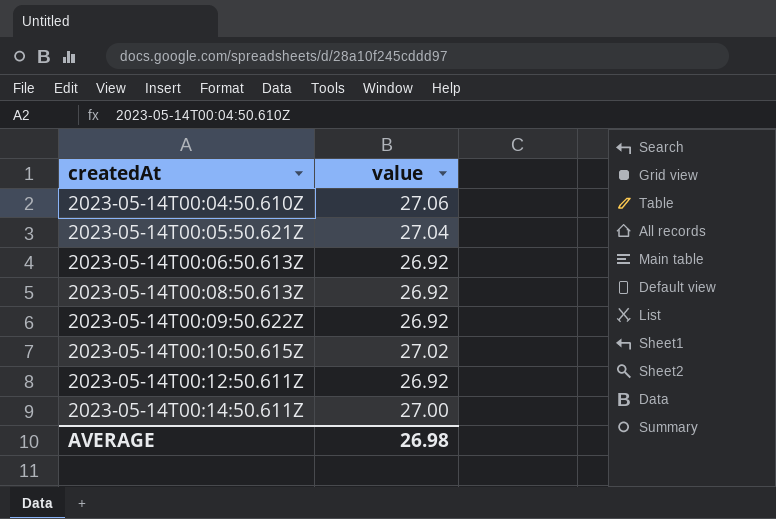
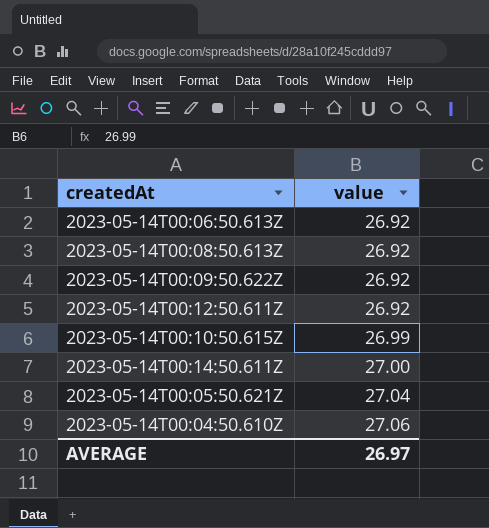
row order: createdAt ascending -> value ascending
2023-05-14T00:10:50.615Z | value: 27.02 -> 26.99
AVERAGE | value: 26.98 -> 26.97

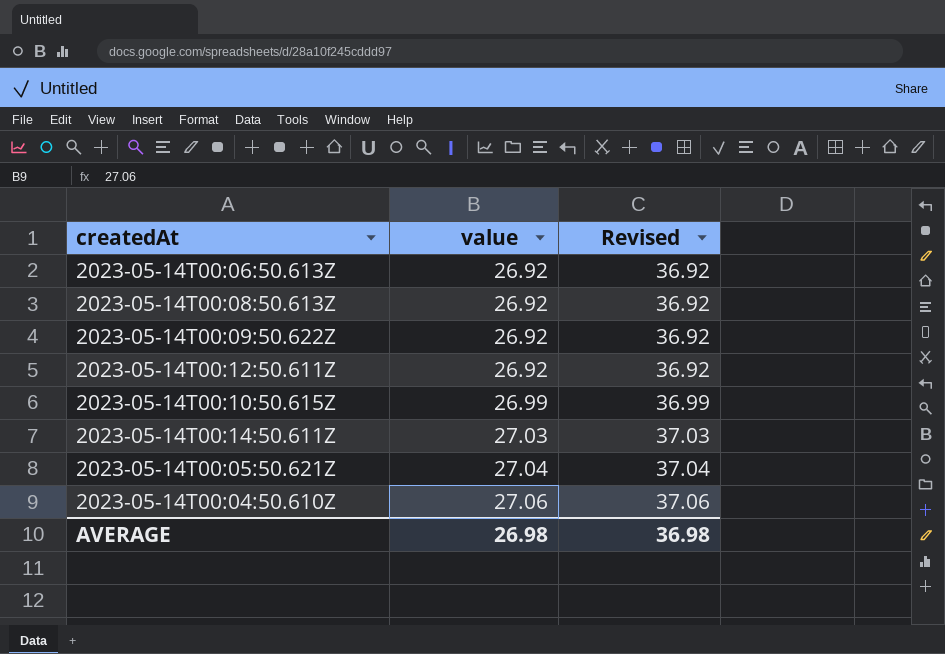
column Revised | formula: none -> [value] + 10
2023-05-14T00:14:50.611Z | value: 27.00 -> 27.03
AVERAGE | value: 26.97 -> 26.98

